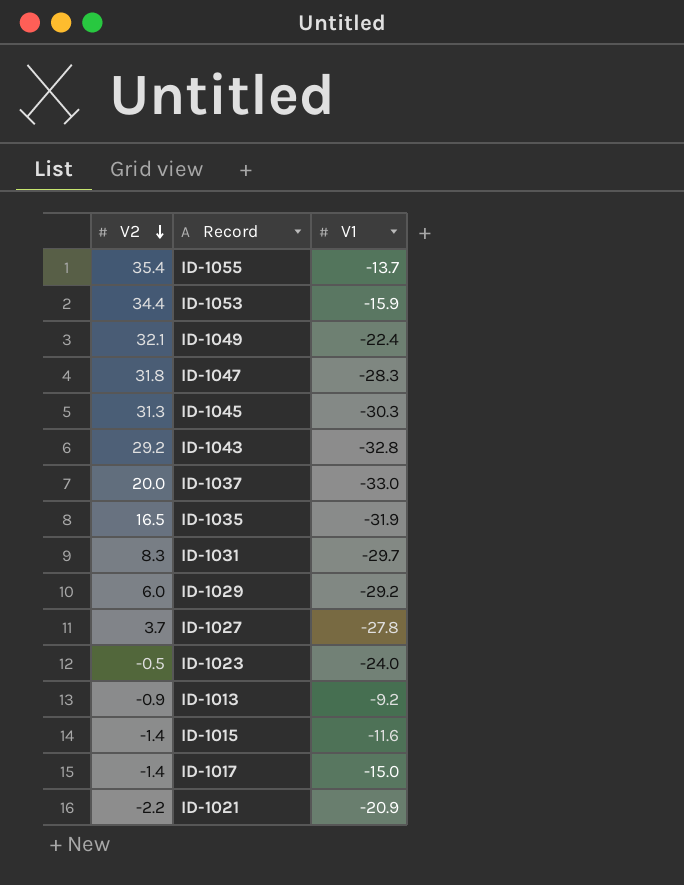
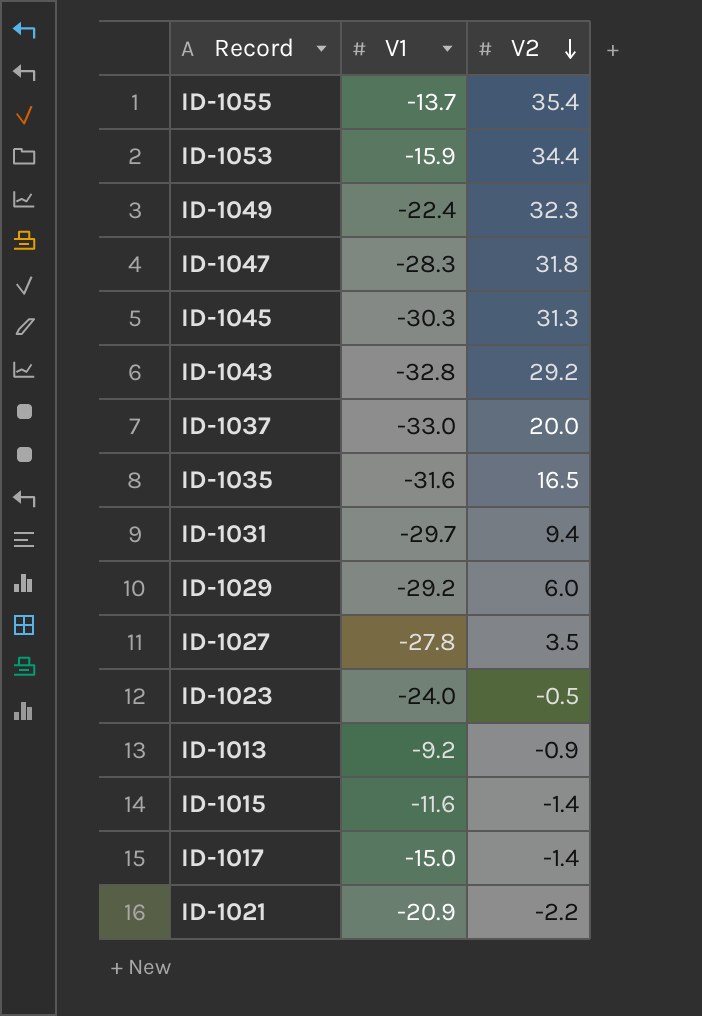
column V2 | position: 1 -> 3
ID-1049 | V2: 32.1 -> 32.3
ID-1035 | V1: -31.9 -> -31.6
ID-1031 | V2: 8.3 -> 9.4
ID-1027 | V2: 3.7 -> 3.5

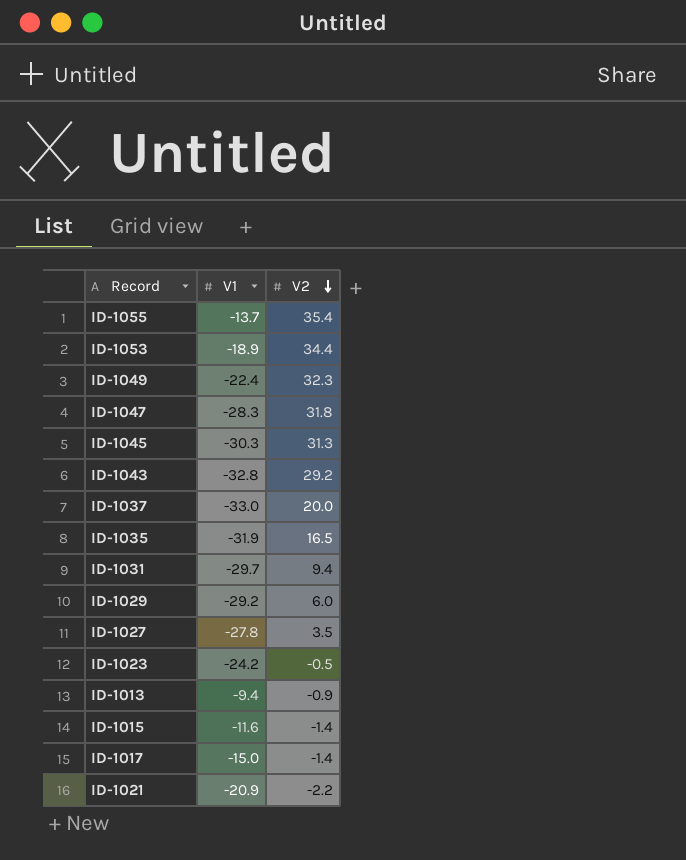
ID-1053 | V1: -15.9 -> -18.9
ID-1035 | V1: -31.6 -> -31.9
ID-1023 | V1: -24.0 -> -24.2
ID-1013 | V1: -9.2 -> -9.4

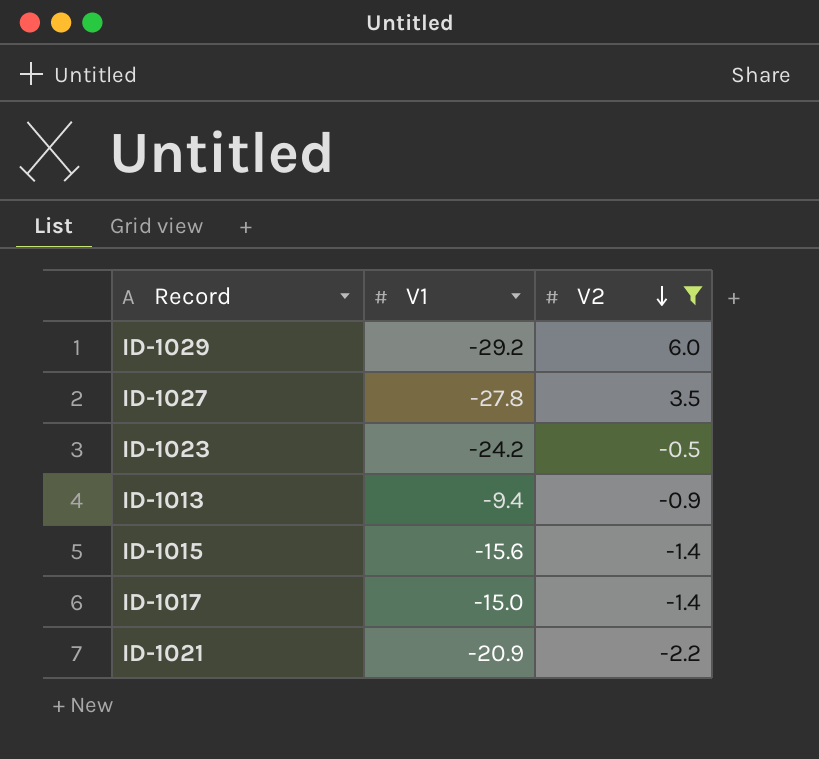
filter: none -> V2 <= 6.0
ID-1015 | V1: -11.6 -> -15.6

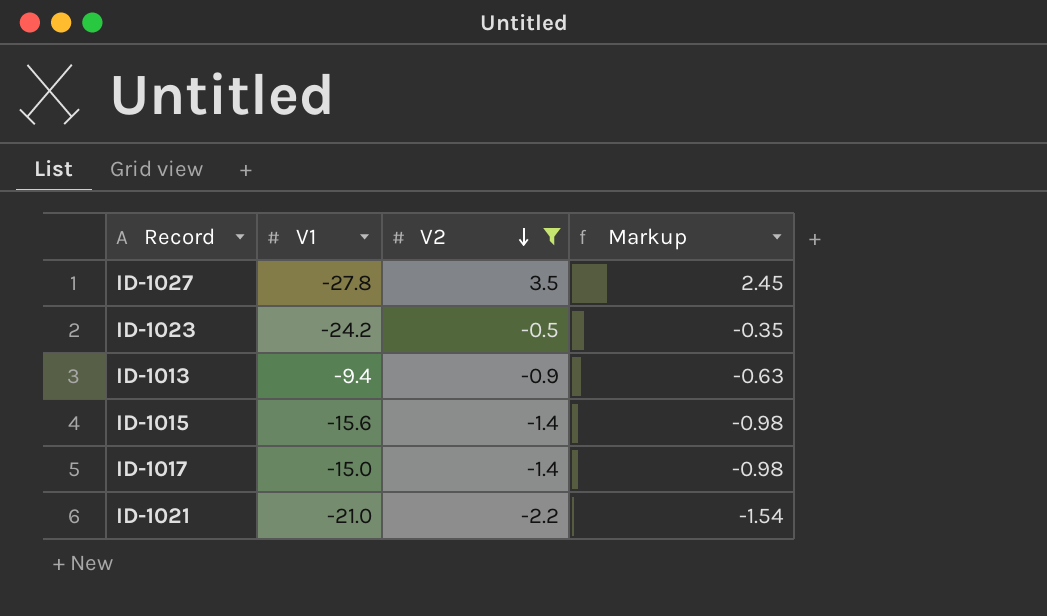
column Markup | formula: none -> [V2] * 0.7
row ID-1029: -29.2 | 6.0 -> none
ID-1021 | V1: -20.9 -> -21.0

